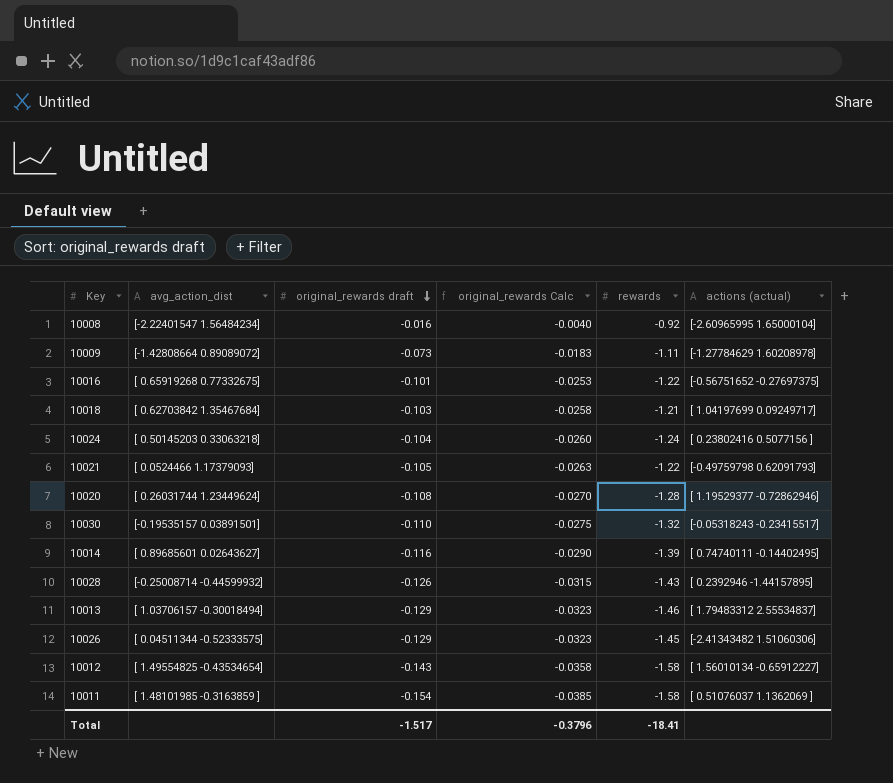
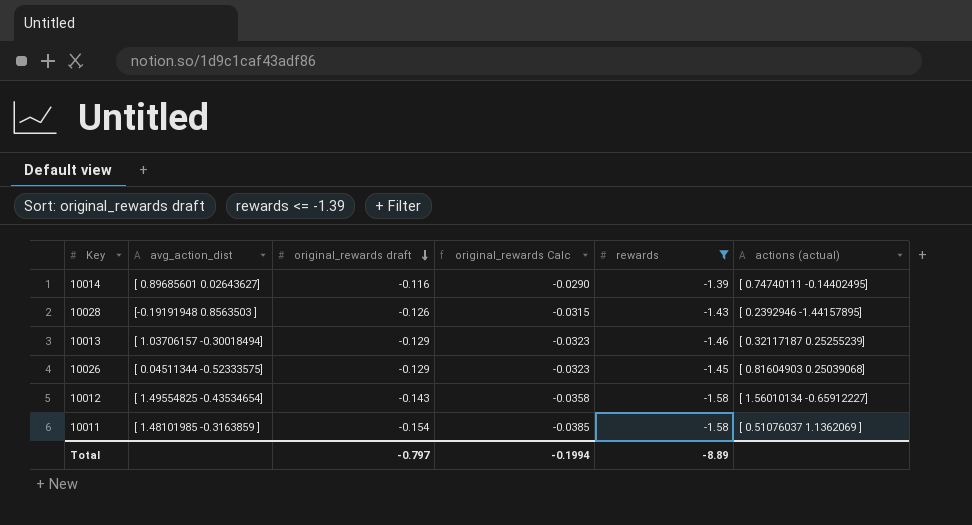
filter: none -> rewards <= -1.39
10028 | avg_action_dist: [-0.25008714 -0.44599932] -> [-0.19191948 0.8563503 ]
10013 | actions (actual): [ 1.79483312 2.55534837] -> [ 0.32117187 0.25255239]
10026 | actions (actual): [-2.41343482 1.51060306] -> [ 0.81604903 0.25039068]
Total | original_rewards draft: -1.517 -> -0.797
Total | original_rewards Calc: -0.3796 -> -0.1994
Total | rewards: -18.41 -> -8.89

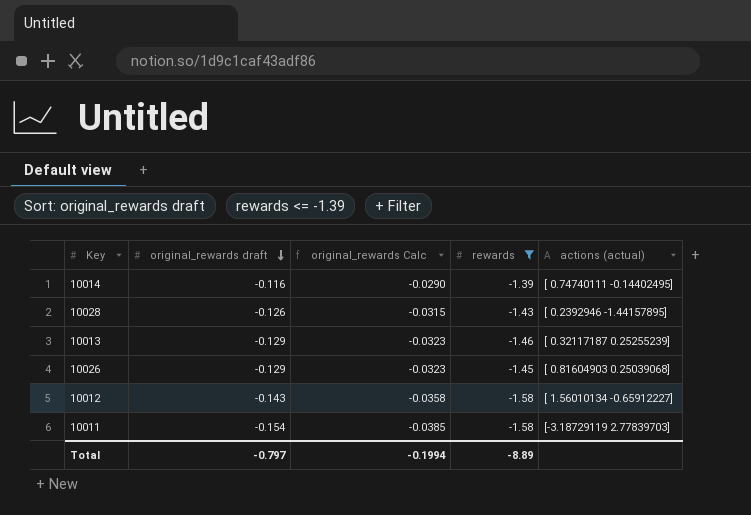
column avg_action_dist | position: 2 -> none
10011 | actions (actual): [ 0.51076037 1.1362069 ] -> [-3.18729119 2.77839703]

